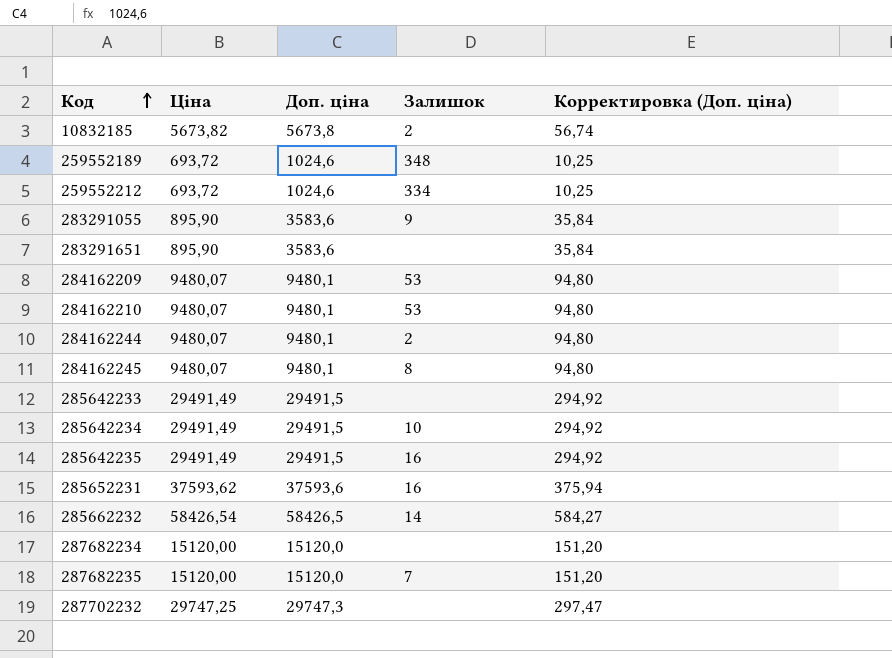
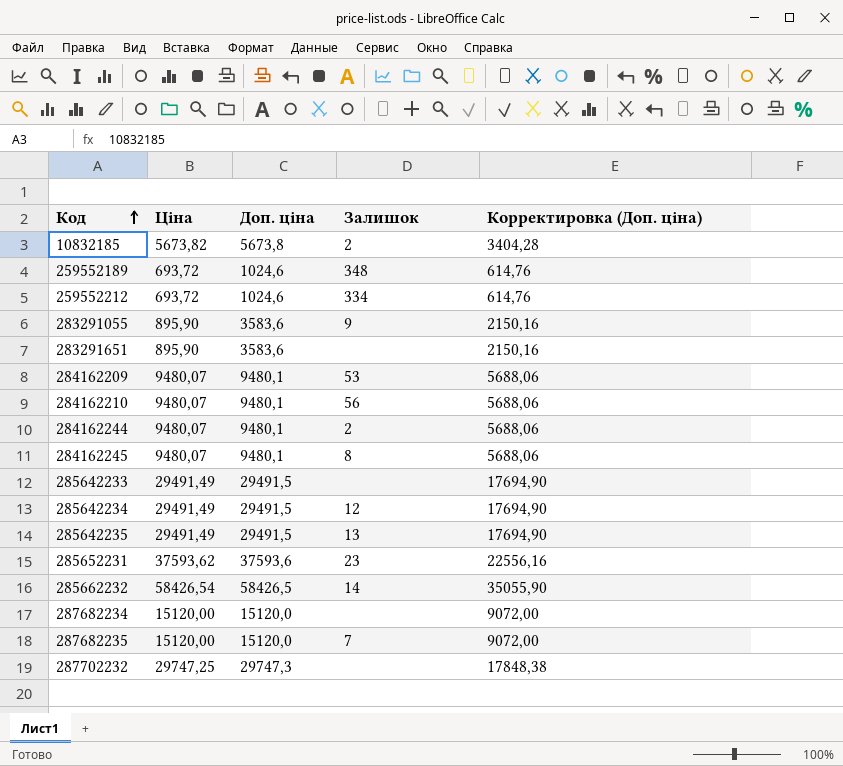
column Корректировка (Доп. ціна) | formula: [Доп. ціна] * 0,01 -> [Доп. ціна] * 0,6
284162210 | Залишок: 53 -> 56
285642234 | Залишок: 10 -> 12
285642235 | Залишок: 16 -> 13
285652231 | Залишок: 16 -> 23

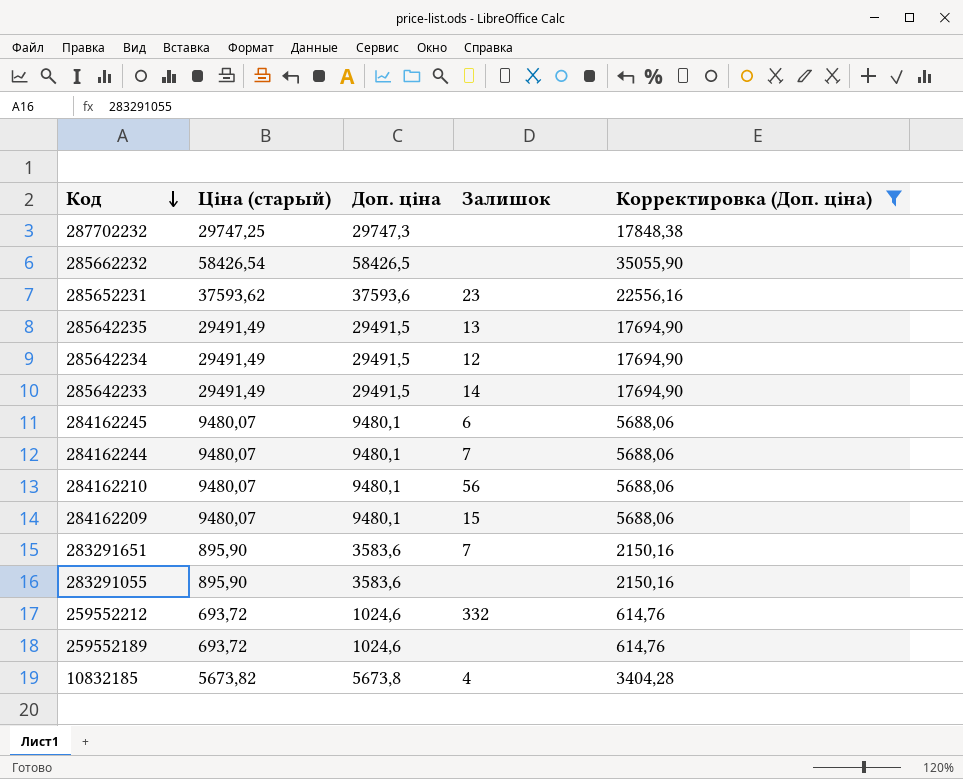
filter: none -> Корректировка (Доп. ціна) != 9072,00
row order: Код ascending -> Код descending
column name: Ціна -> Ціна (старый)
285662232 | Залишок: 14 -> none
285642233 | Залишок: none -> 14
284162245 | Залишок: 8 -> 6
284162244 | Залишок: 2 -> 7
284162209 | Залишок: 53 -> 15
283291651 | Залишок: none -> 7
283291055 | Залишок: 9 -> none
259552212 | Залишок: 334 -> 332
259552189 | Залишок: 348 -> none
10832185 | Залишок: 2 -> 4

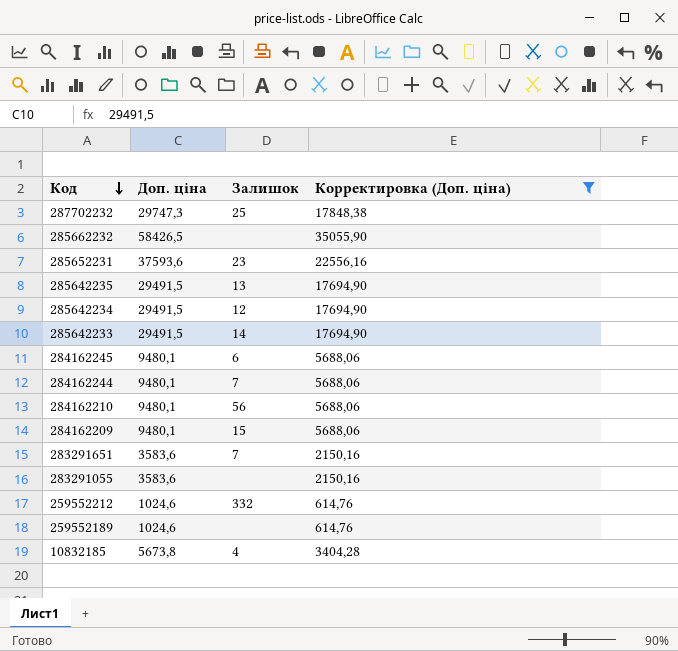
column Ціна (старый) | position: 2 -> none
287702232 | Залишок: none -> 25

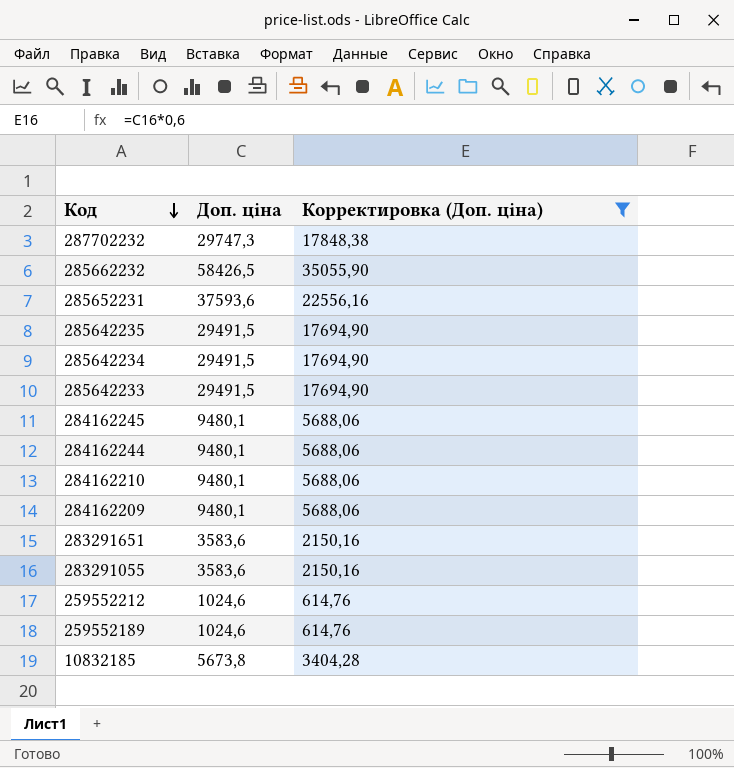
column Залишок | position: 3 -> none

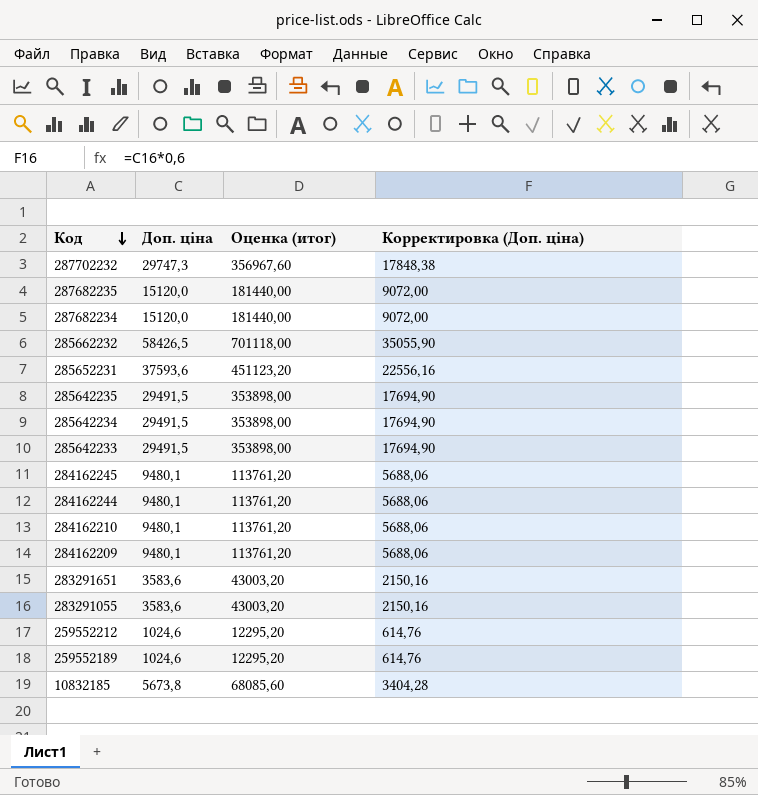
filter: Корректировка (Доп. ціна) != 9072,00 -> none
column Оценка (итог) | formula: none -> [Доп. ціна] * 12

